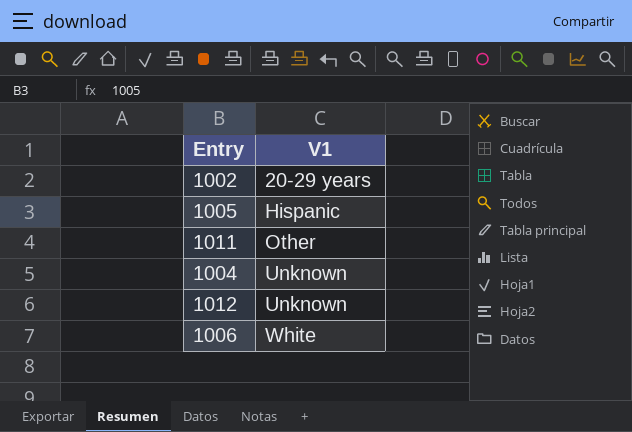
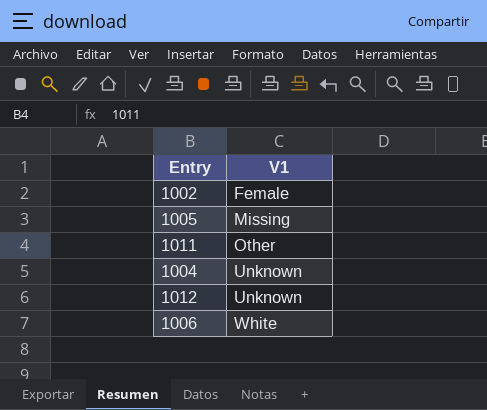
1002 | V1: 20-29 years -> Female
1005 | V1: Hispanic -> Missing

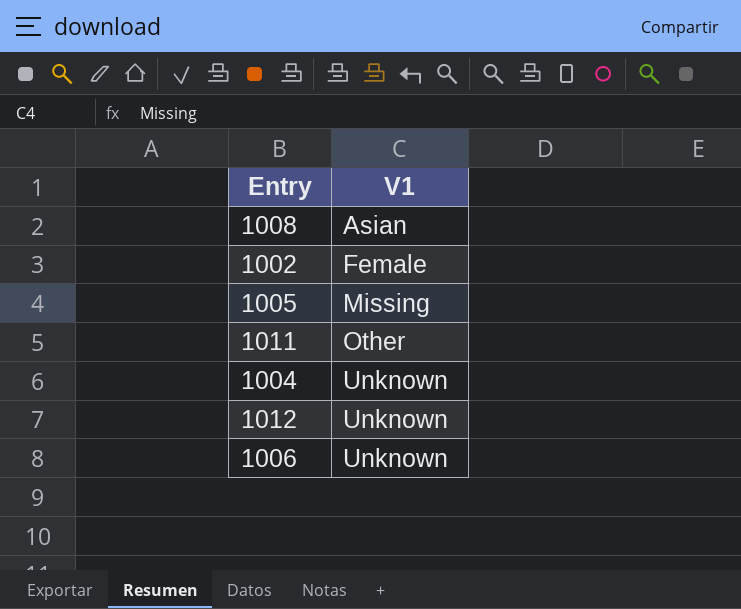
row 1008: none -> Asian
1006 | V1: White -> Unknown

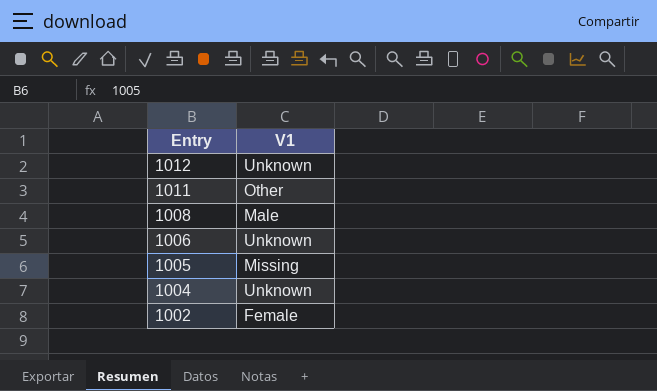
row order: V1 ascending -> Entry descending
1008 | V1: Asian -> Male

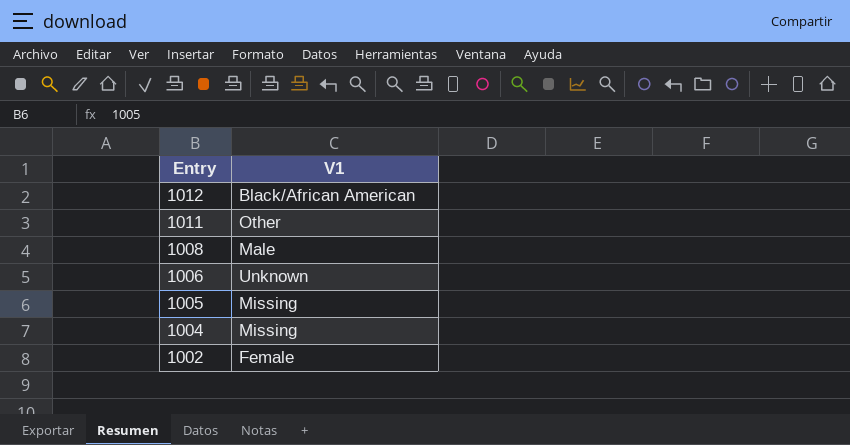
1012 | V1: Unknown -> Black/African American
1004 | V1: Unknown -> Missing

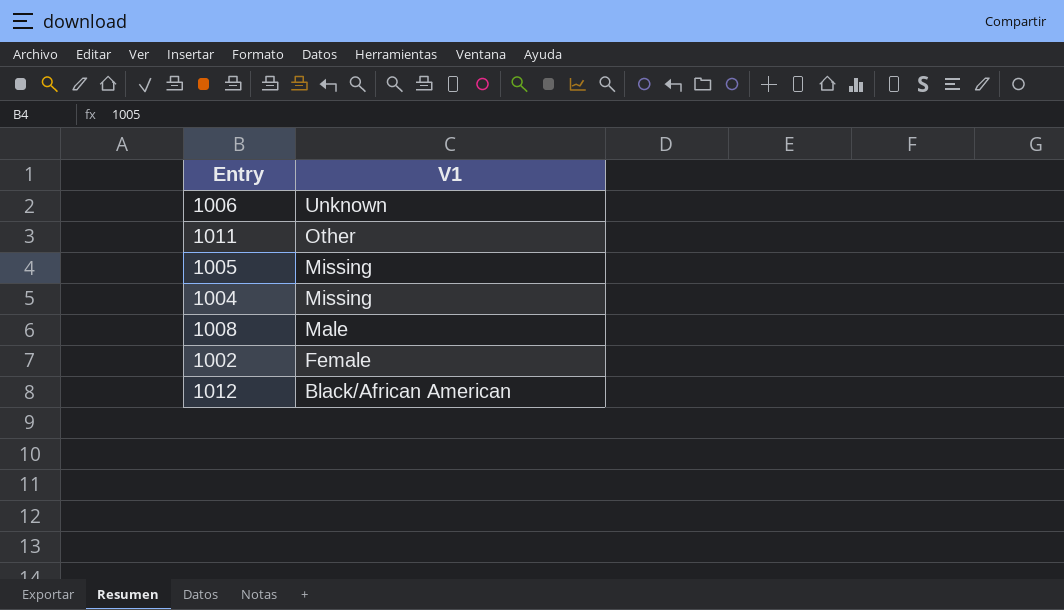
row order: Entry descending -> V1 descending

